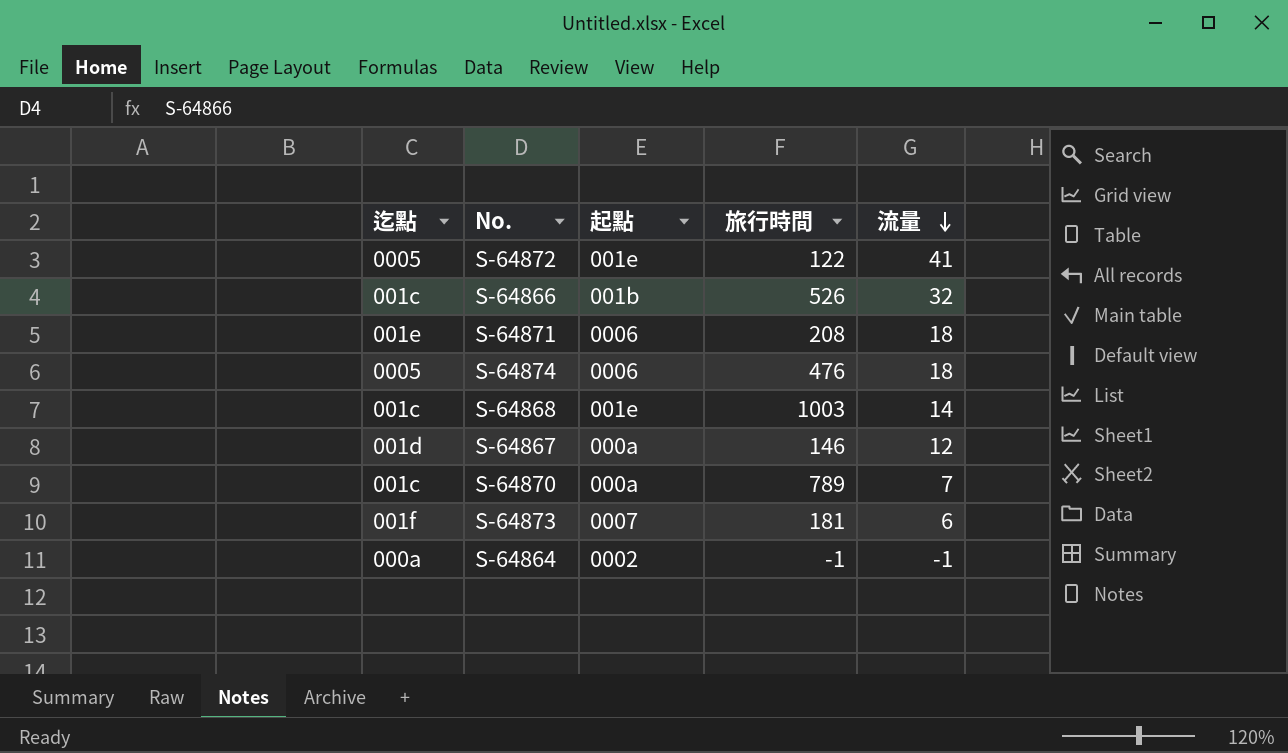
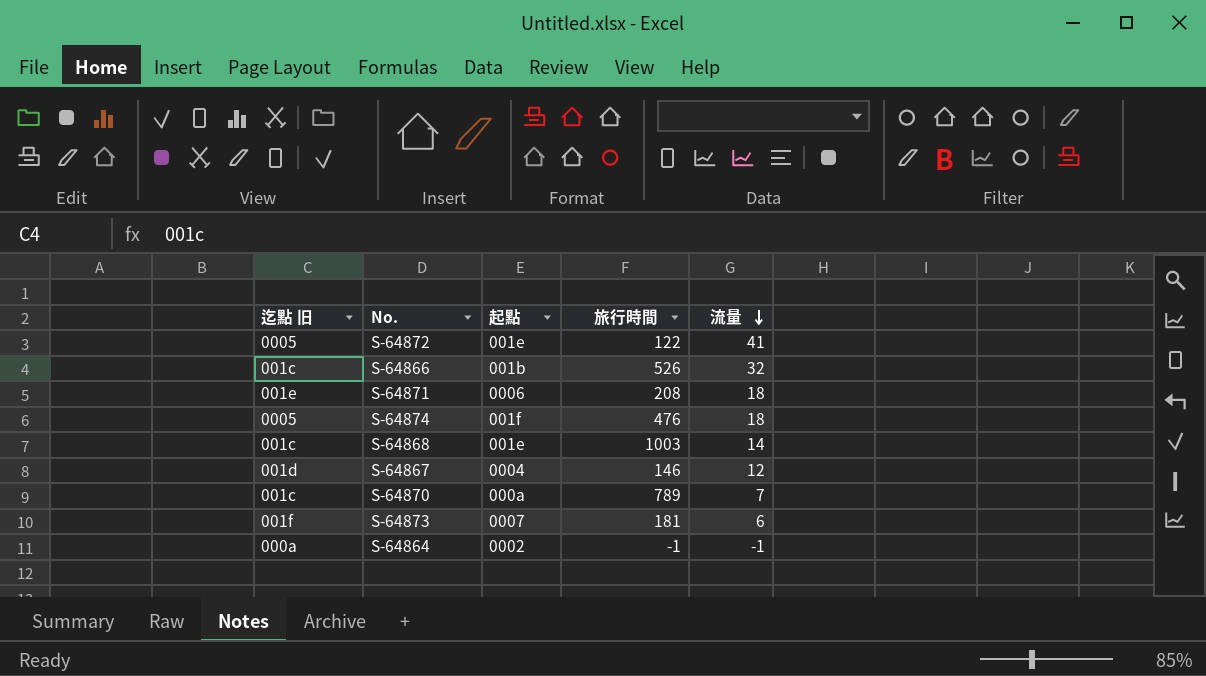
column name: 迄點 -> 迄點 旧
S-64874 | 起點: 0006 -> 001f
S-64867 | 起點: 000a -> 0004

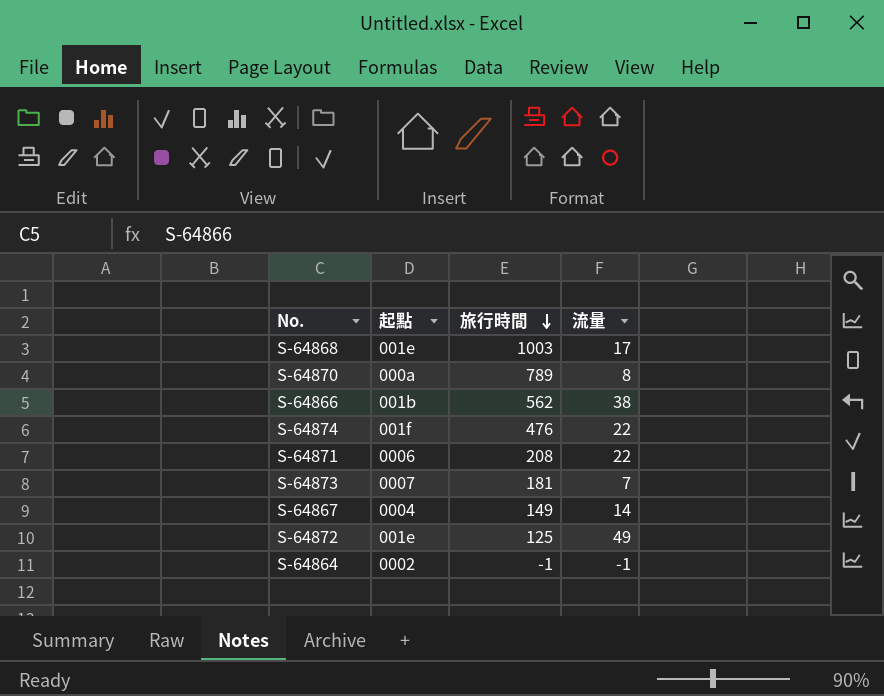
row order: 流量 descending -> 旅行時間 descending
column 迄點 旧 | position: 1 -> none
S-64868 | 流量: 14 -> 17
S-64870 | 流量: 7 -> 8
S-64866 | 旅行時間: 526 -> 562
S-64866 | 流量: 32 -> 38
S-64874 | 流量: 18 -> 22
S-64871 | 流量: 18 -> 22
S-64873 | 流量: 6 -> 7
S-64867 | 旅行時間: 146 -> 149
S-64867 | 流量: 12 -> 14
S-64872 | 旅行時間: 122 -> 125
S-64872 | 流量: 41 -> 49

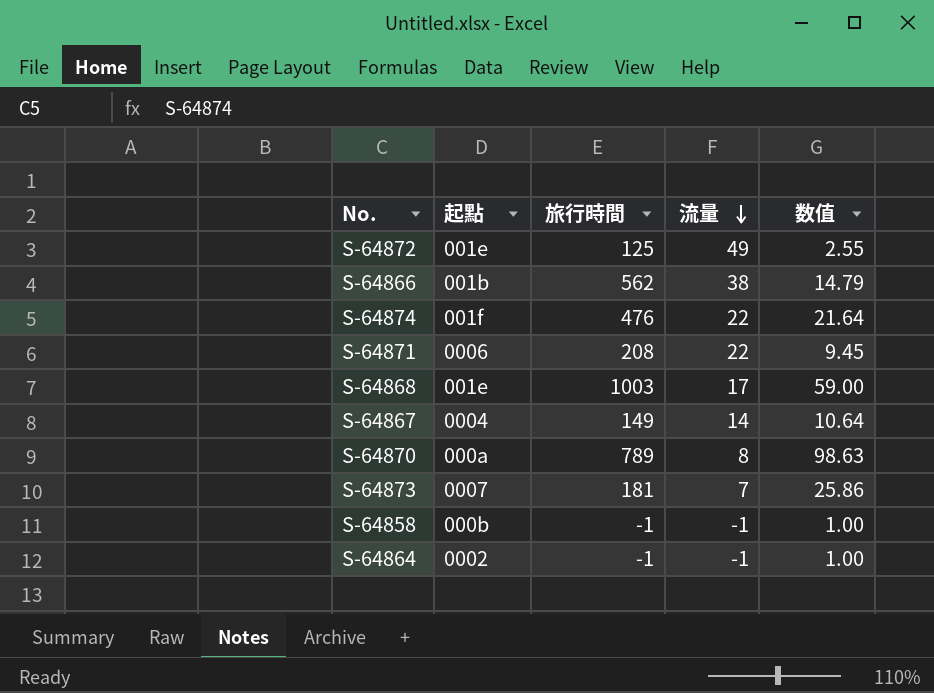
row order: 旅行時間 descending -> 流量 descending
column 数值 | formula: none -> [旅行時間] / [流量]
row S-64858: none -> 000b | -1 | -1 | 1.00

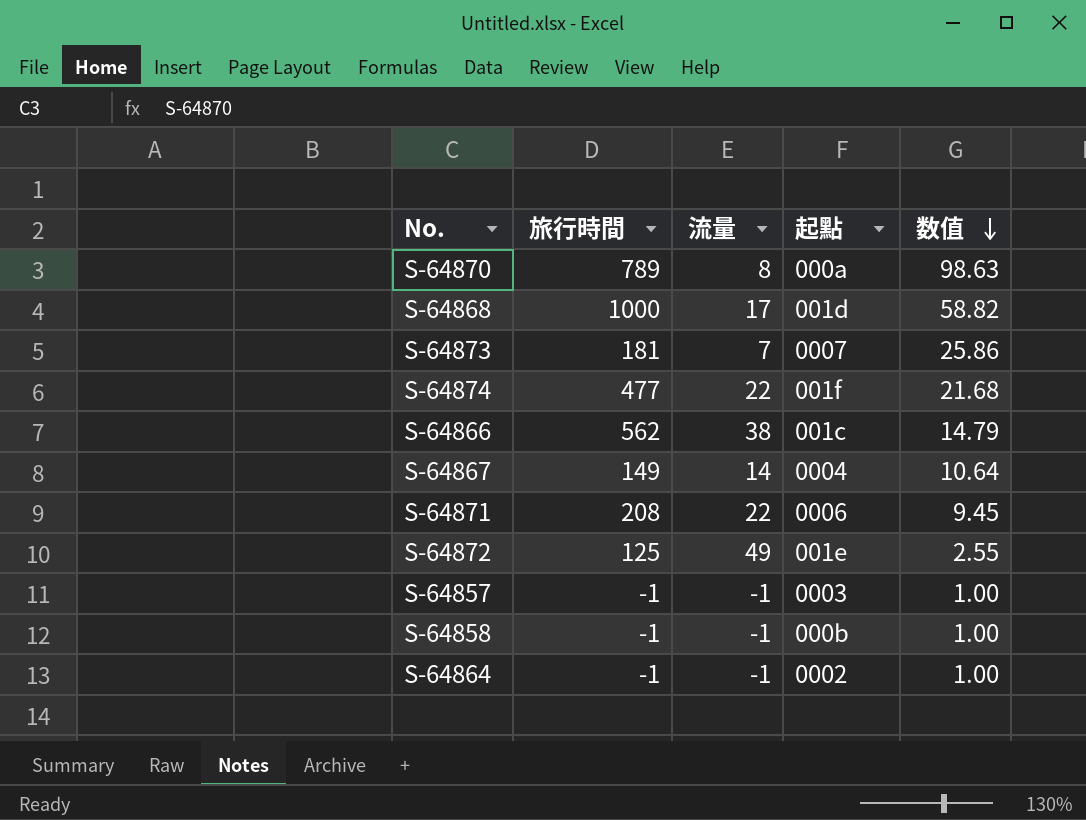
row order: 流量 descending -> 数值 descending
column 起點 | position: 2 -> 4
S-64868 | 旅行時間: 1003 -> 1000
S-64868 | 起點: 001e -> 001d
S-64868 | 数值: 59.00 -> 58.82
S-64874 | 旅行時間: 476 -> 477
S-64874 | 数值: 21.64 -> 21.68
S-64866 | 起點: 001b -> 001c
row S-64857: none -> -1 | -1 | 0003 | 1.00

